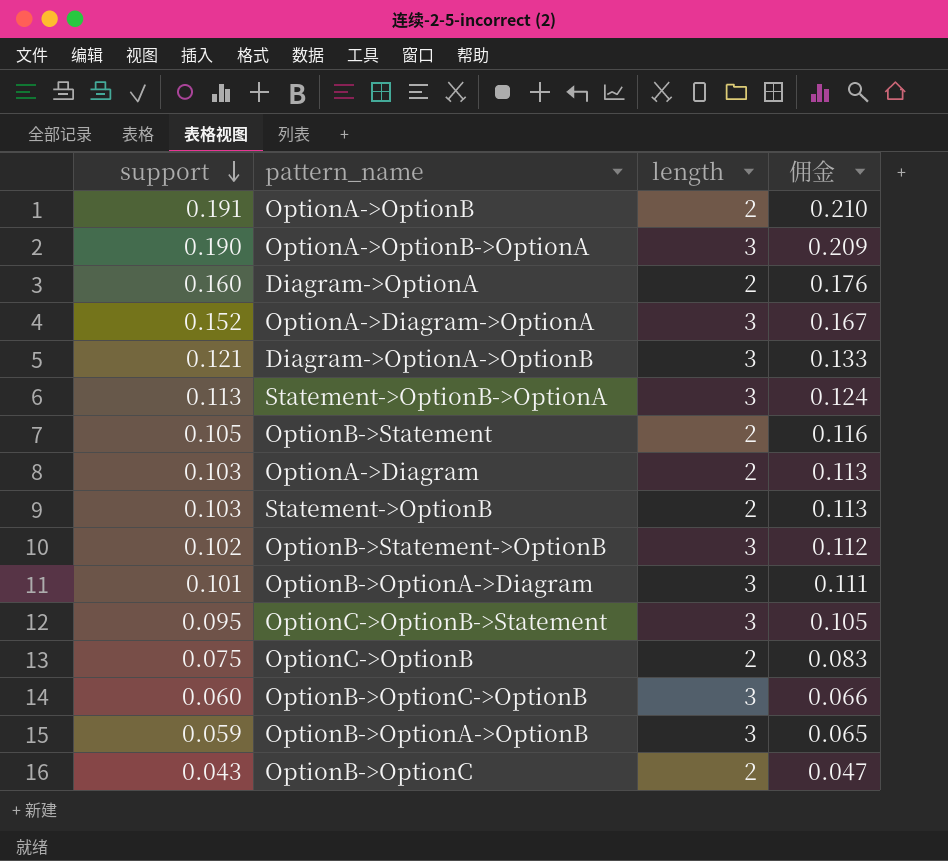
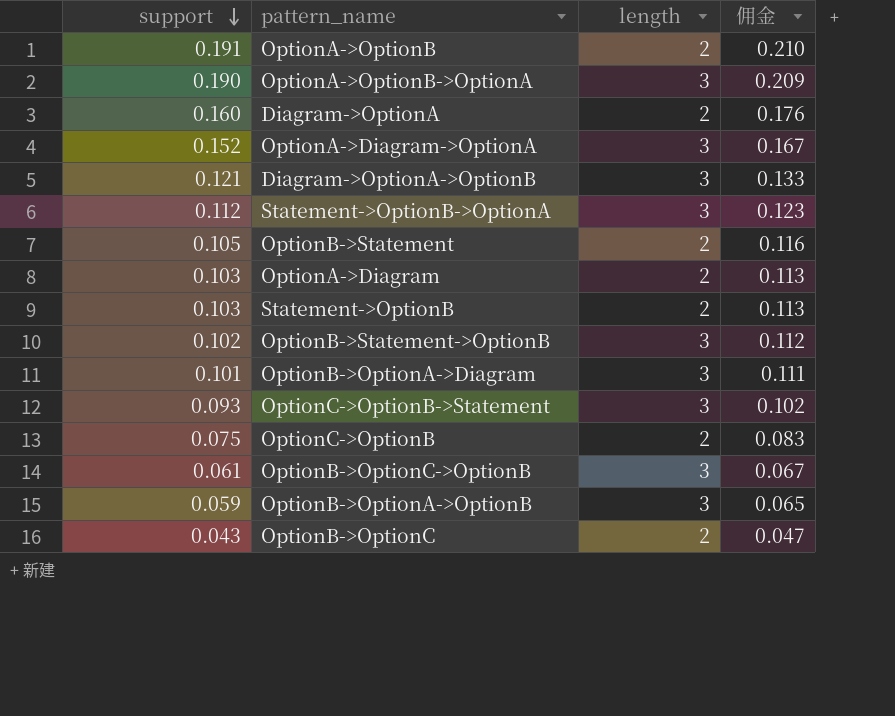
Statement->OptionB->OptionA | support: 0.113 -> 0.112
Statement->OptionB->OptionA | 佣金: 0.124 -> 0.123
OptionC->OptionB->Statement | support: 0.095 -> 0.093
OptionC->OptionB->Statement | 佣金: 0.105 -> 0.102
OptionB->OptionC->OptionB | support: 0.060 -> 0.061
OptionB->OptionC->OptionB | 佣金: 0.066 -> 0.067

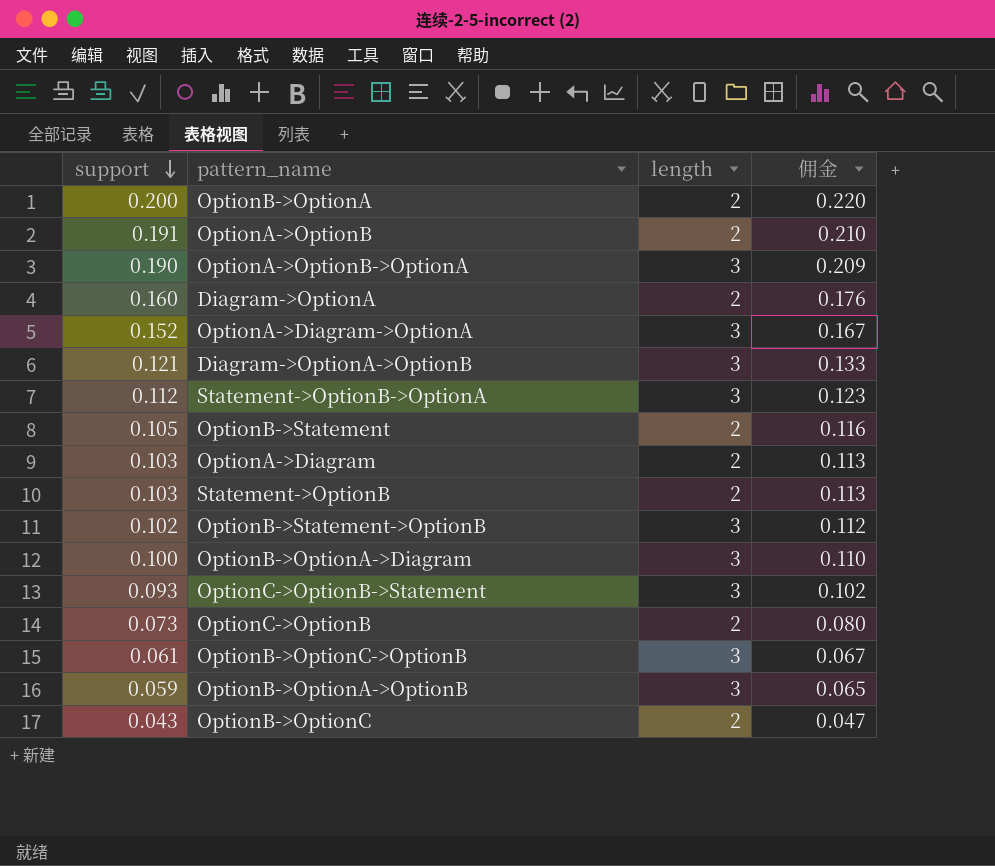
row OptionB->OptionA: none -> 0.200 | 2 | 0.220
OptionB->OptionA->Diagram | support: 0.101 -> 0.100
OptionB->OptionA->Diagram | 佣金: 0.111 -> 0.110
OptionC->OptionB | support: 0.075 -> 0.073
OptionC->OptionB | 佣金: 0.083 -> 0.080

